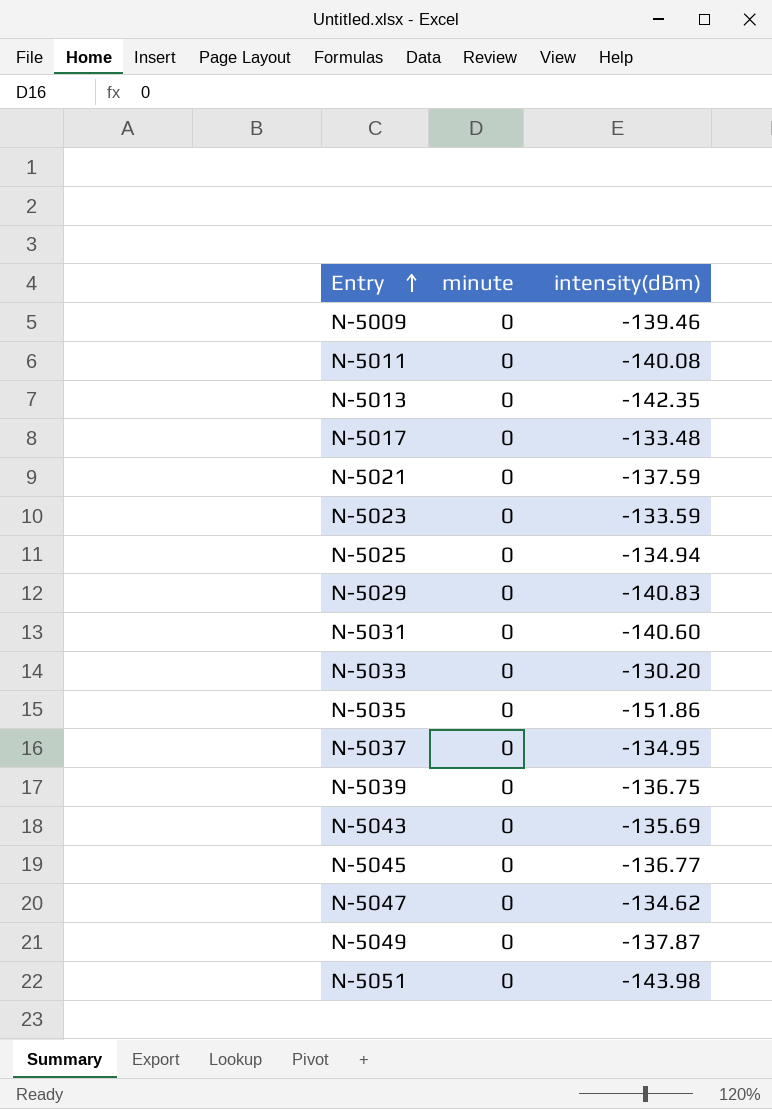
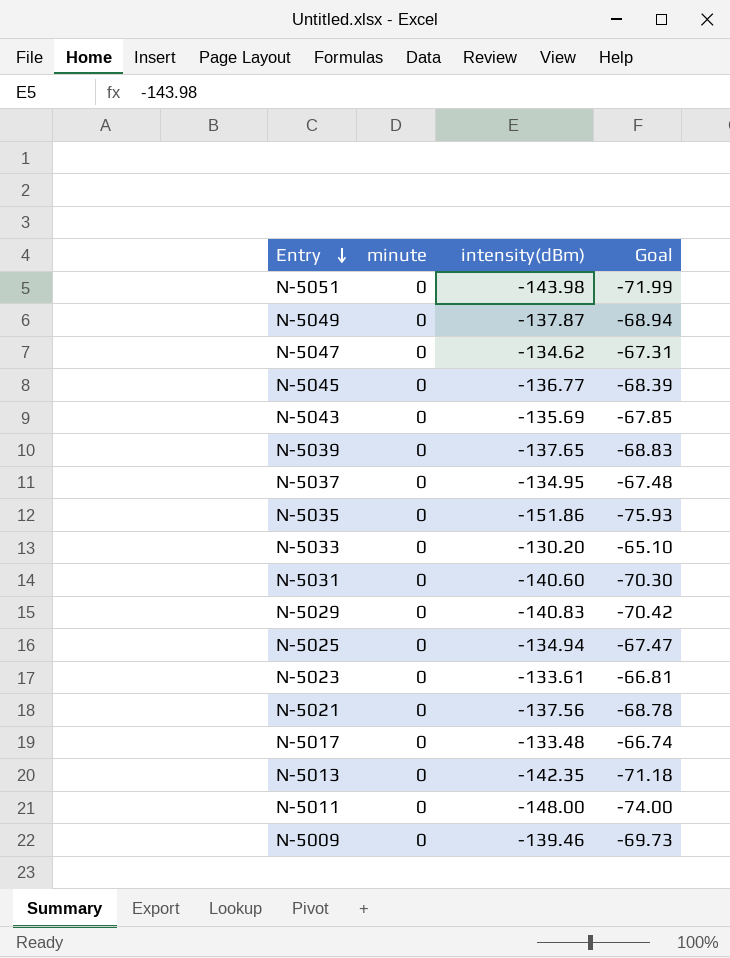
row order: Entry ascending -> Entry descending
column Goal | formula: none -> [intensity(dBm)] * 0.5
N-5039 | intensity(dBm): -136.75 -> -137.65
N-5023 | intensity(dBm): -133.59 -> -133.61
N-5021 | intensity(dBm): -137.59 -> -137.56
N-5011 | intensity(dBm): -140.08 -> -148.00

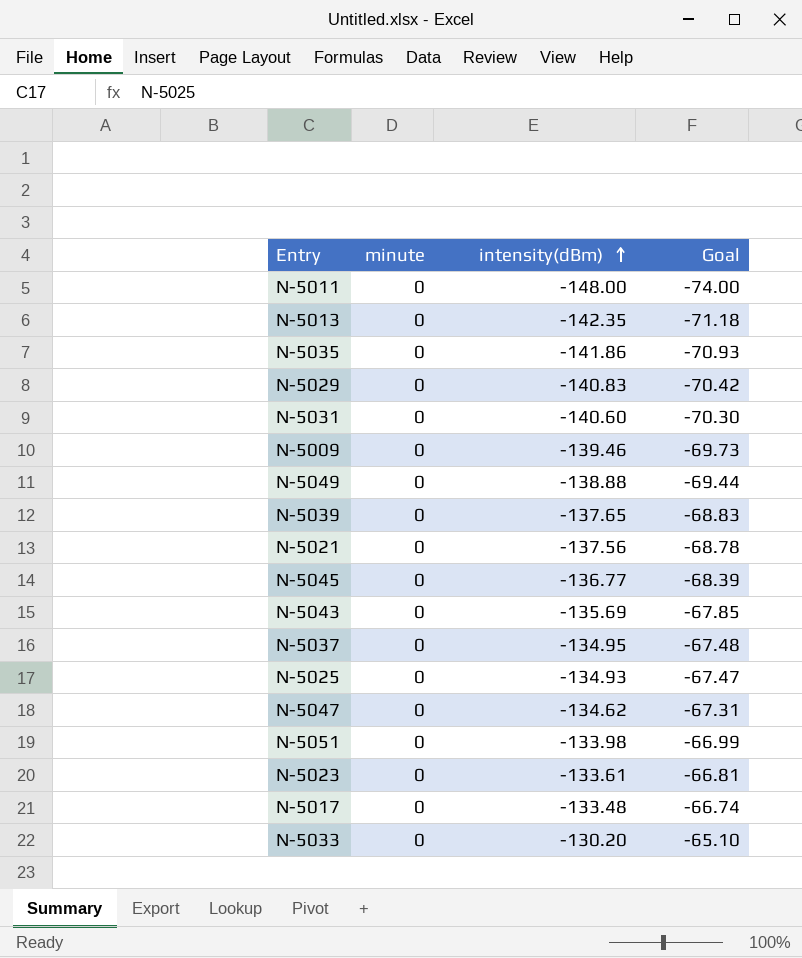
row order: Entry descending -> intensity(dBm) ascending
N-5035 | intensity(dBm): -151.86 -> -141.86
N-5035 | Goal: -75.93 -> -70.93
N-5049 | intensity(dBm): -137.87 -> -138.88
N-5049 | Goal: -68.94 -> -69.44
N-5025 | intensity(dBm): -134.94 -> -134.93
N-5051 | intensity(dBm): -143.98 -> -133.98
N-5051 | Goal: -71.99 -> -66.99

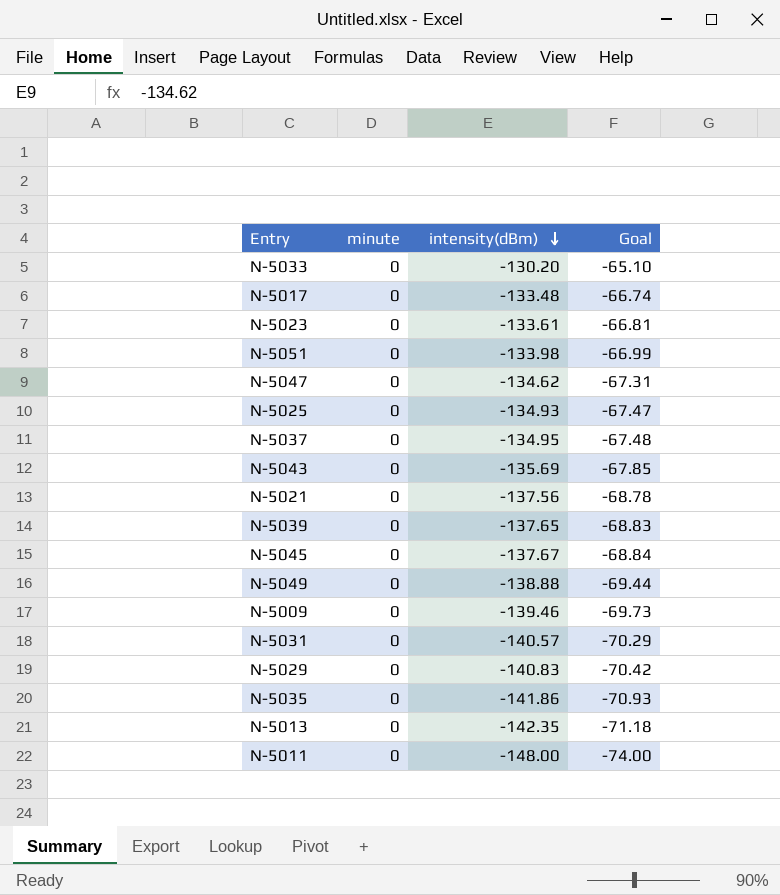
row order: intensity(dBm) ascending -> intensity(dBm) descending
N-5045 | intensity(dBm): -136.77 -> -137.67
N-5045 | Goal: -68.39 -> -68.84
N-5031 | intensity(dBm): -140.60 -> -140.57
N-5031 | Goal: -70.30 -> -70.29

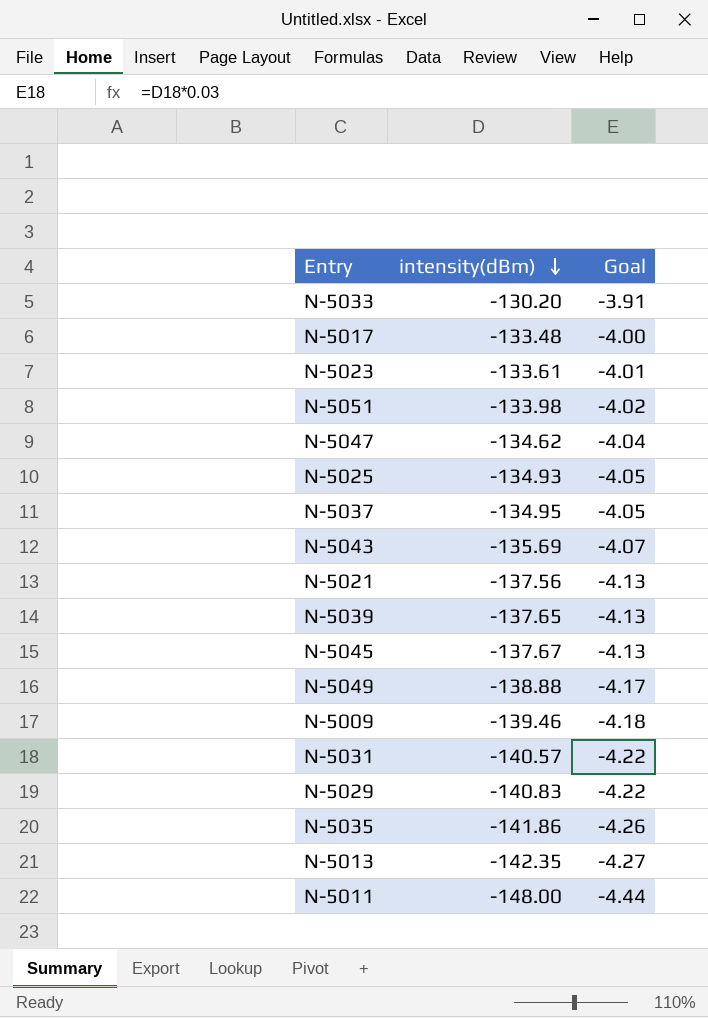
column minute | position: 2 -> none
column Goal | formula: [intensity(dBm)] * 0.5 -> [intensity(dBm)] * 0.03

